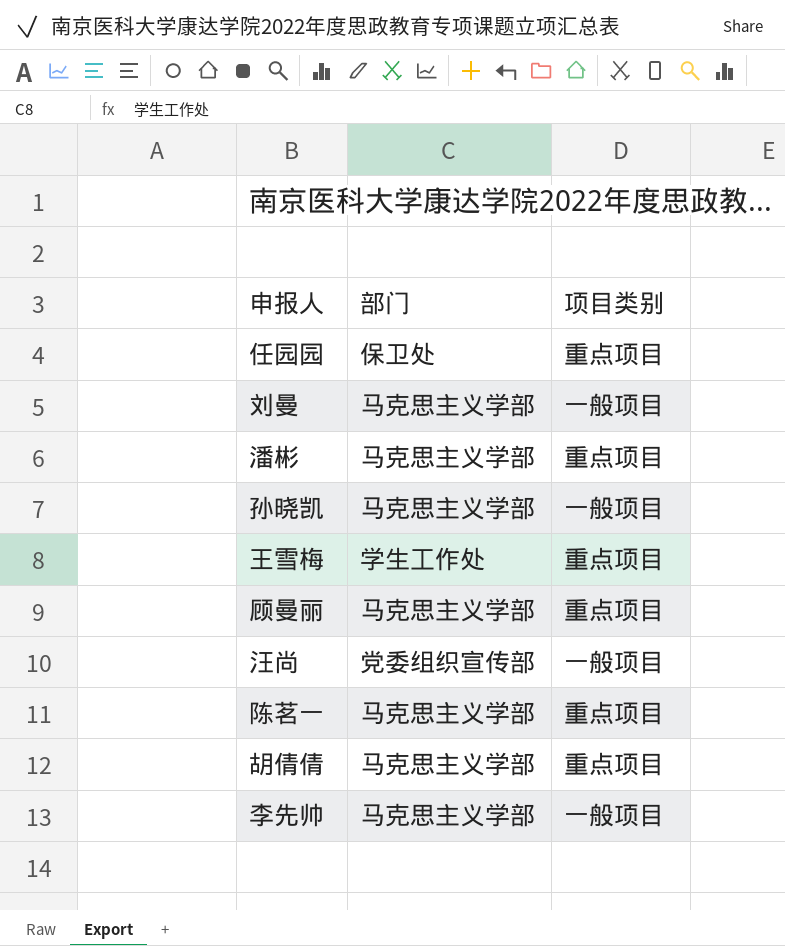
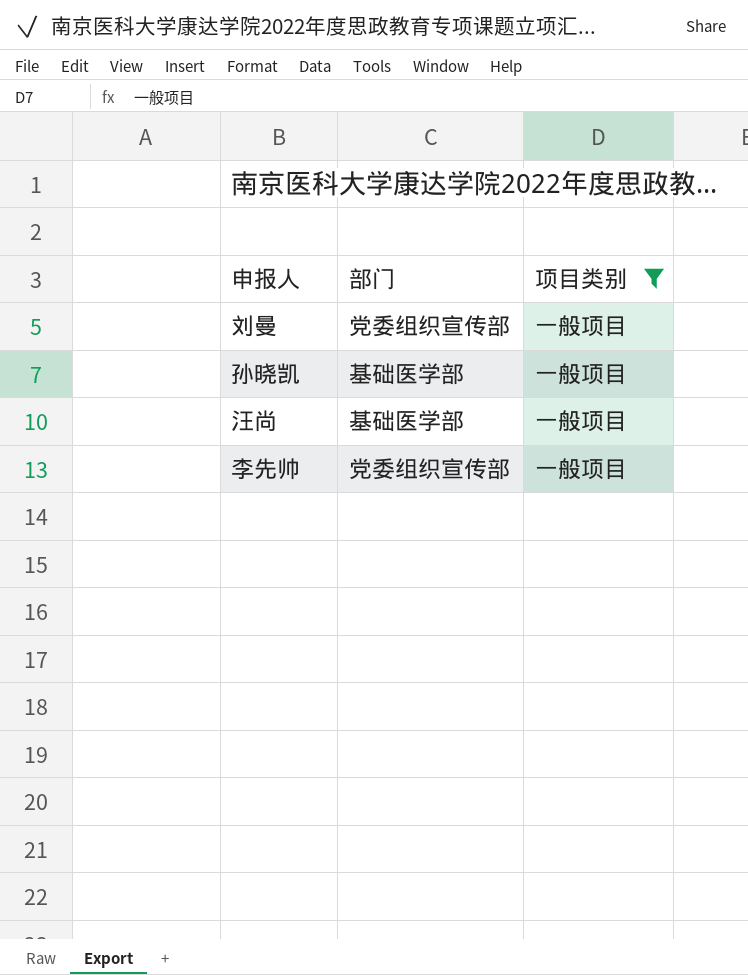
filter: none -> 项目类别 = 一般项目
刘曼 | 部门: 马克思主义学部 -> 党委组织宣传部
孙晓凯 | 部门: 马克思主义学部 -> 基础医学部
汪尚 | 部门: 党委组织宣传部 -> 基础医学部
李先帅 | 部门: 马克思主义学部 -> 党委组织宣传部

